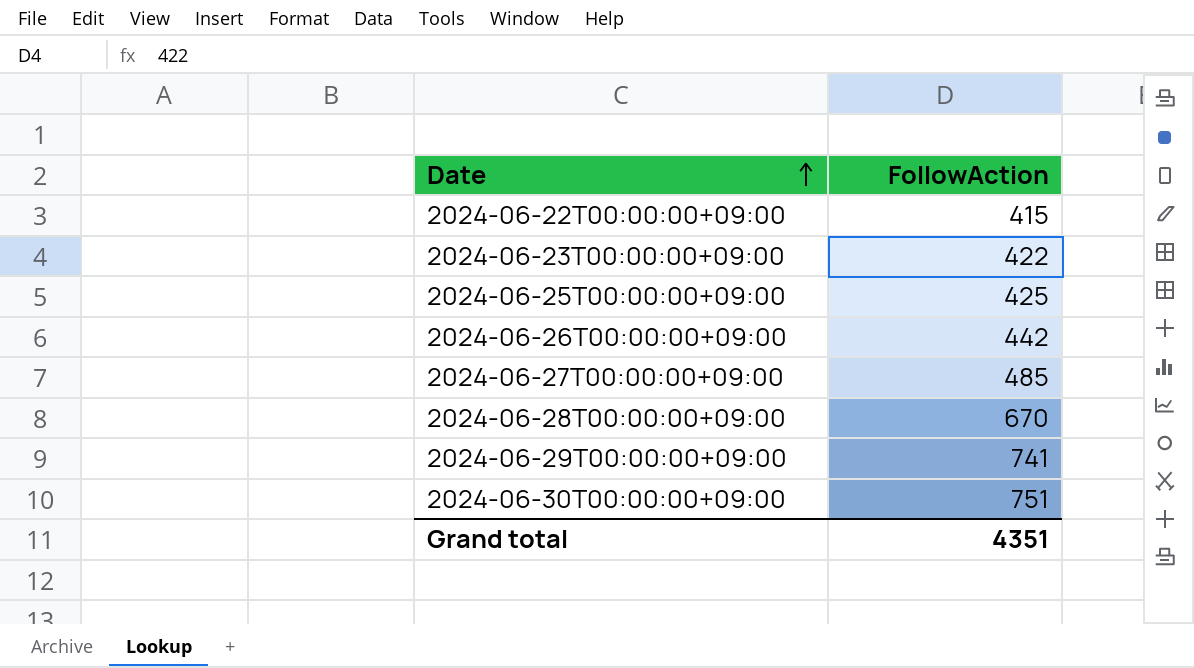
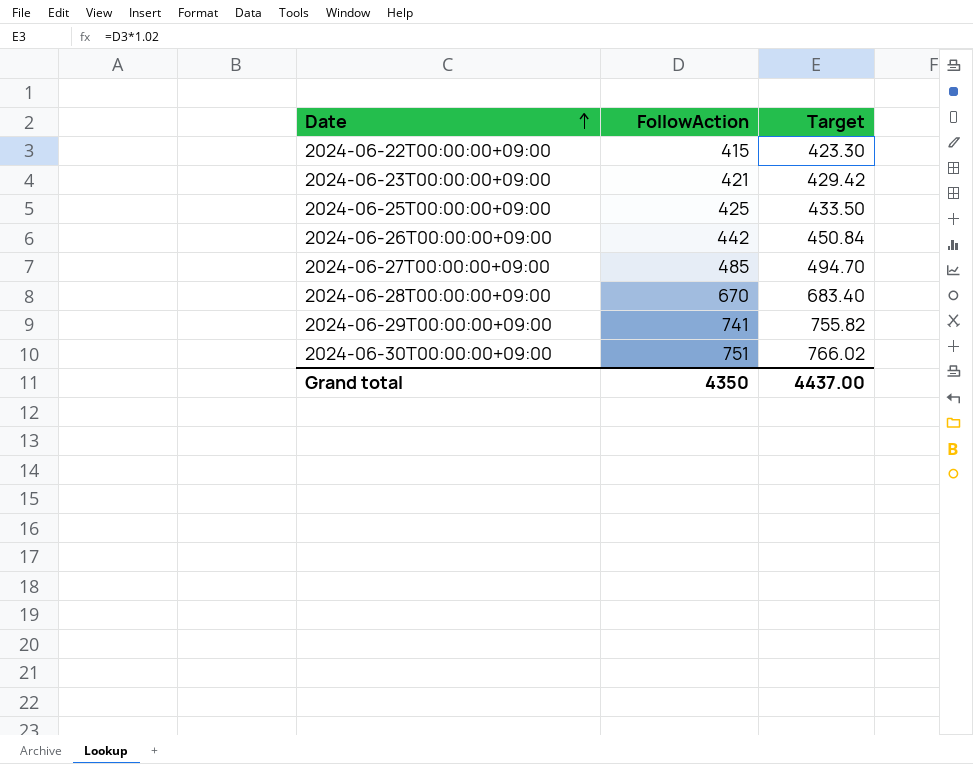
column Target | formula: none -> [FollowAction] * 1.02
2024-06-23T00:00:00+09:00 | FollowAction: 422 -> 421
Grand total | FollowAction: 4351 -> 4350

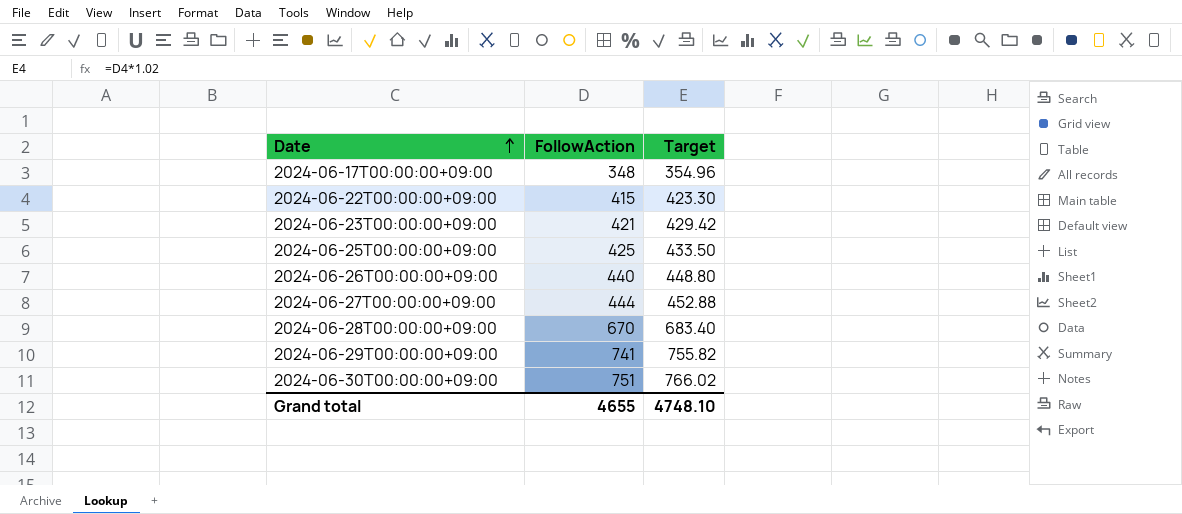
row 2024-06-17T00:00:00+09:00: none -> 348 | 354.96
2024-06-26T00:00:00+09:00 | FollowAction: 442 -> 440
2024-06-26T00:00:00+09:00 | Target: 450.84 -> 448.80
2024-06-27T00:00:00+09:00 | FollowAction: 485 -> 444
2024-06-27T00:00:00+09:00 | Target: 494.70 -> 452.88
Grand total | FollowAction: 4350 -> 4655
Grand total | Target: 4437.00 -> 4748.10

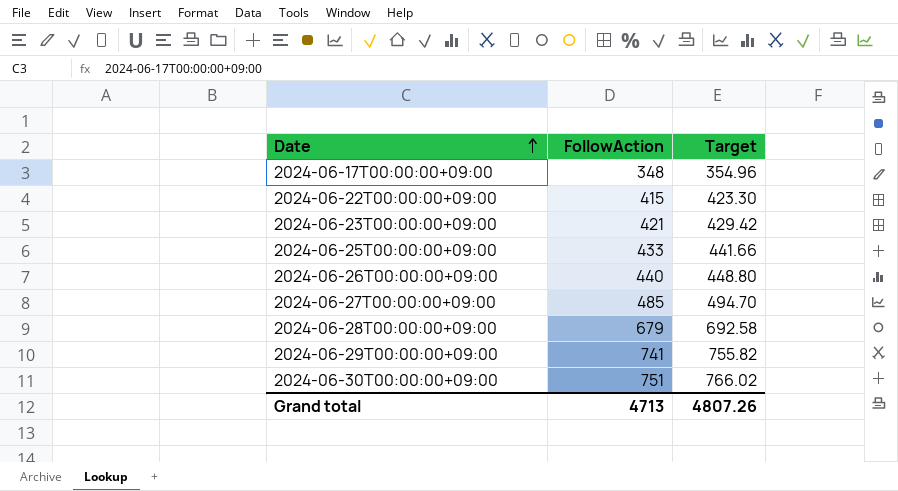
2024-06-25T00:00:00+09:00 | FollowAction: 425 -> 433
2024-06-25T00:00:00+09:00 | Target: 433.50 -> 441.66
2024-06-27T00:00:00+09:00 | FollowAction: 444 -> 485
2024-06-27T00:00:00+09:00 | Target: 452.88 -> 494.70
2024-06-28T00:00:00+09:00 | FollowAction: 670 -> 679
2024-06-28T00:00:00+09:00 | Target: 683.40 -> 692.58
Grand total | FollowAction: 4655 -> 4713
Grand total | Target: 4748.10 -> 4807.26

